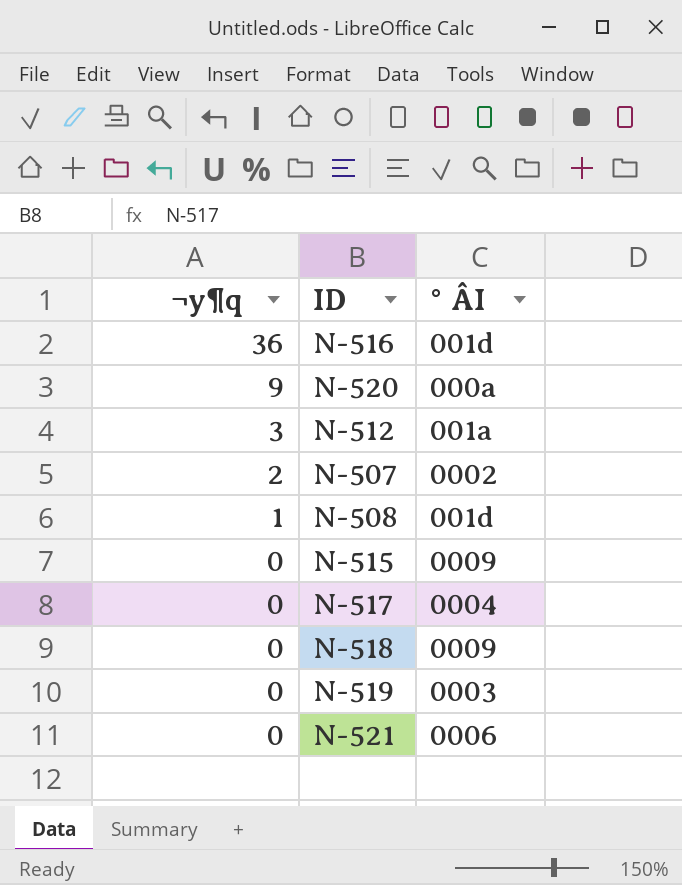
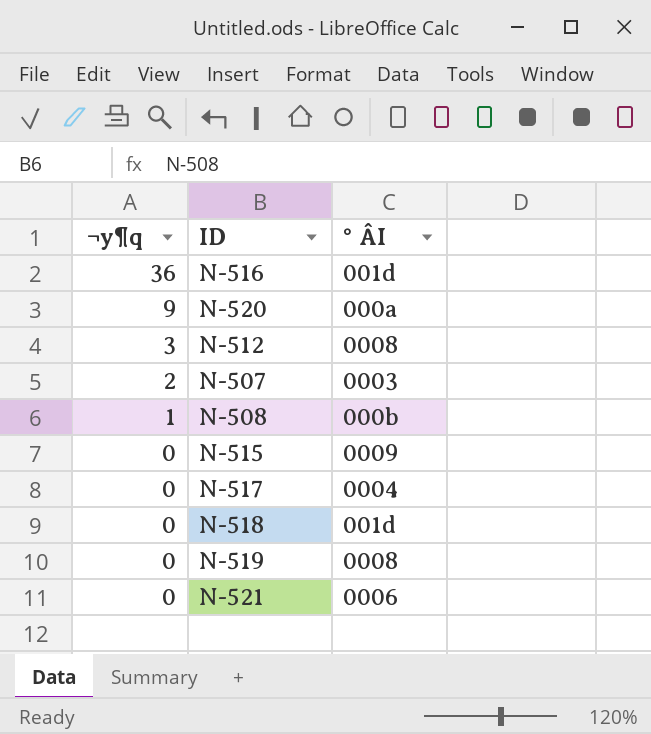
N-512 | ° ÂI: 001a -> 0008
N-507 | ° ÂI: 0002 -> 0003
N-508 | ° ÂI: 001d -> 000b
N-518 | ° ÂI: 0009 -> 001d
N-519 | ° ÂI: 0003 -> 0008

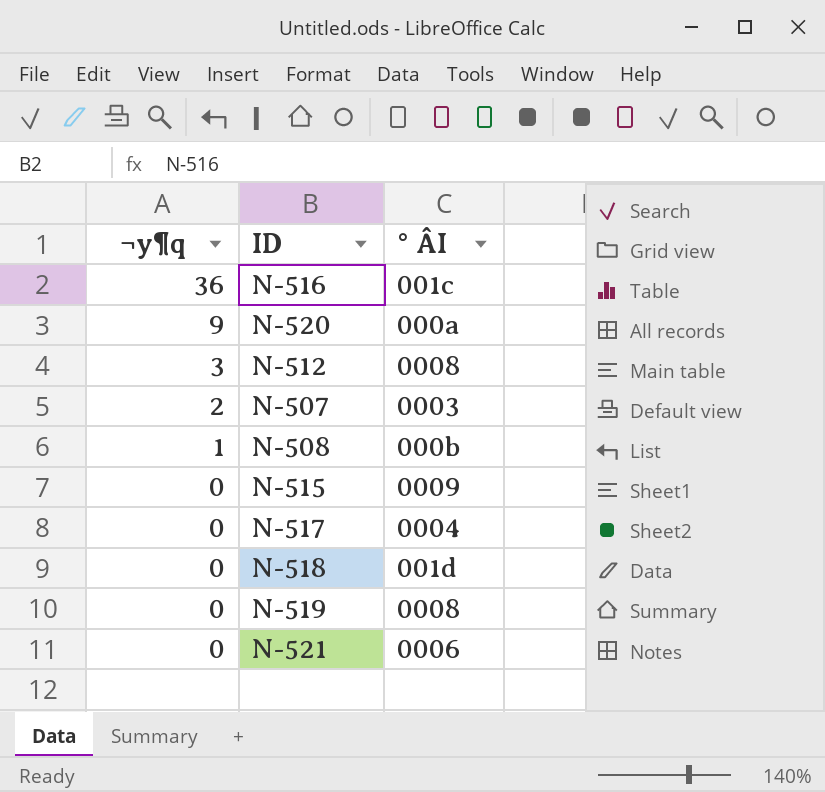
N-516 | ° ÂI: 001d -> 001c

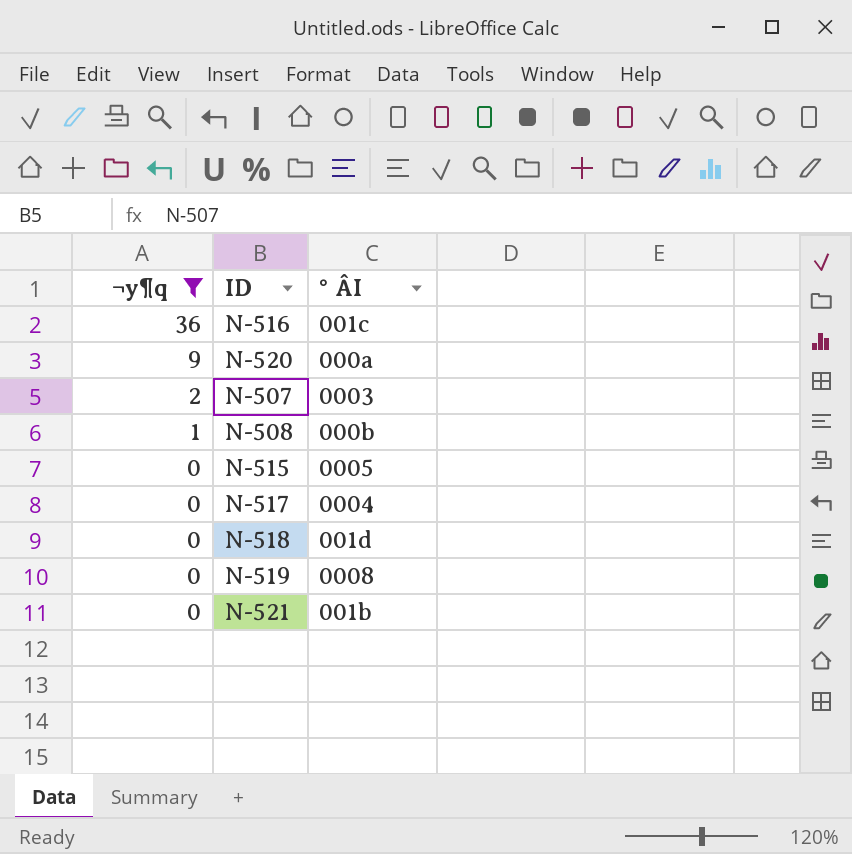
filter: none -> ¬y¶q != 3
N-515 | ° ÂI: 0009 -> 0005
N-521 | ° ÂI: 0006 -> 001b

